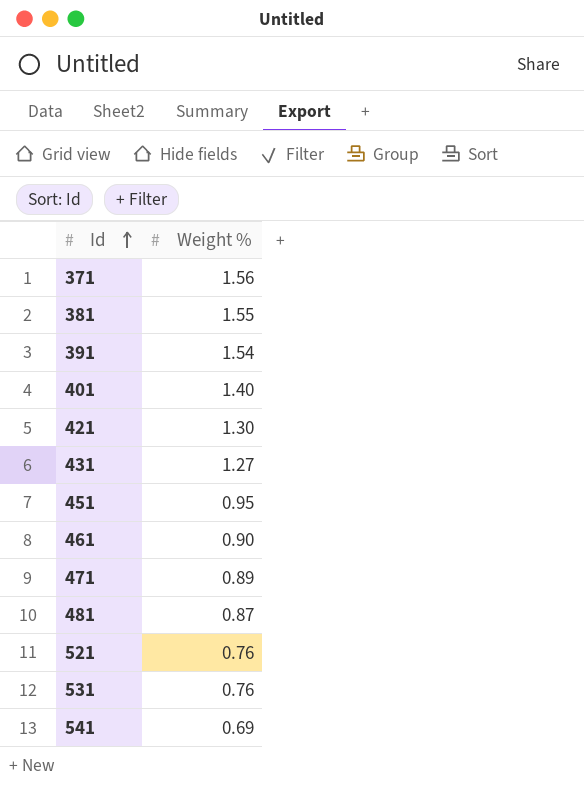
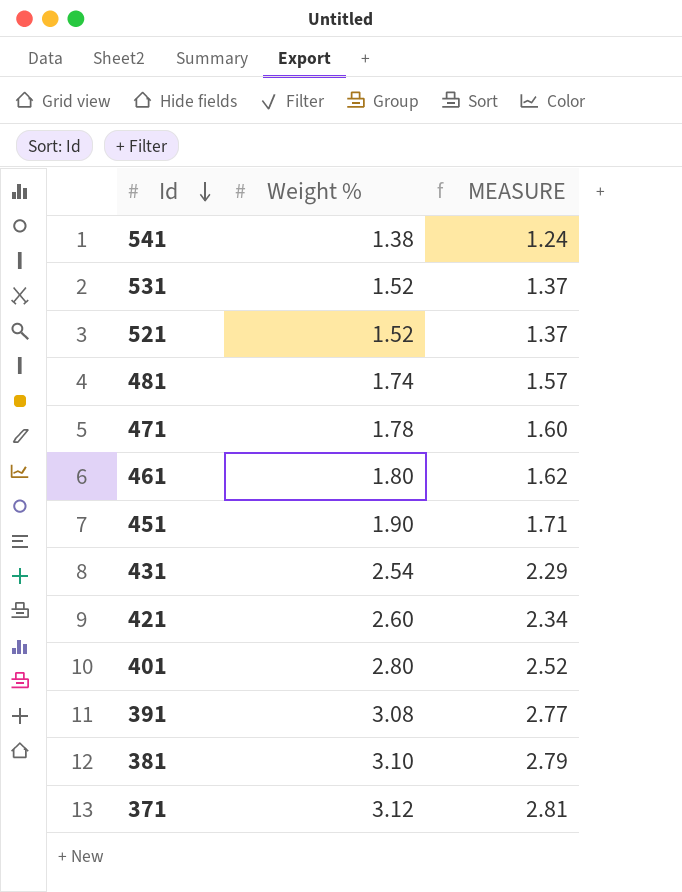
row order: Id ascending -> Id descending
column MEASURE | formula: none -> [Weight %] * 0.9
541 | Weight %: 0.69 -> 1.38
531 | Weight %: 0.76 -> 1.52
521 | Weight %: 0.76 -> 1.52
481 | Weight %: 0.87 -> 1.74
471 | Weight %: 0.89 -> 1.78
461 | Weight %: 0.90 -> 1.80
451 | Weight %: 0.95 -> 1.90
431 | Weight %: 1.27 -> 2.54
421 | Weight %: 1.30 -> 2.60
401 | Weight %: 1.40 -> 2.80
391 | Weight %: 1.54 -> 3.08
381 | Weight %: 1.55 -> 3.10
371 | Weight %: 1.56 -> 3.12

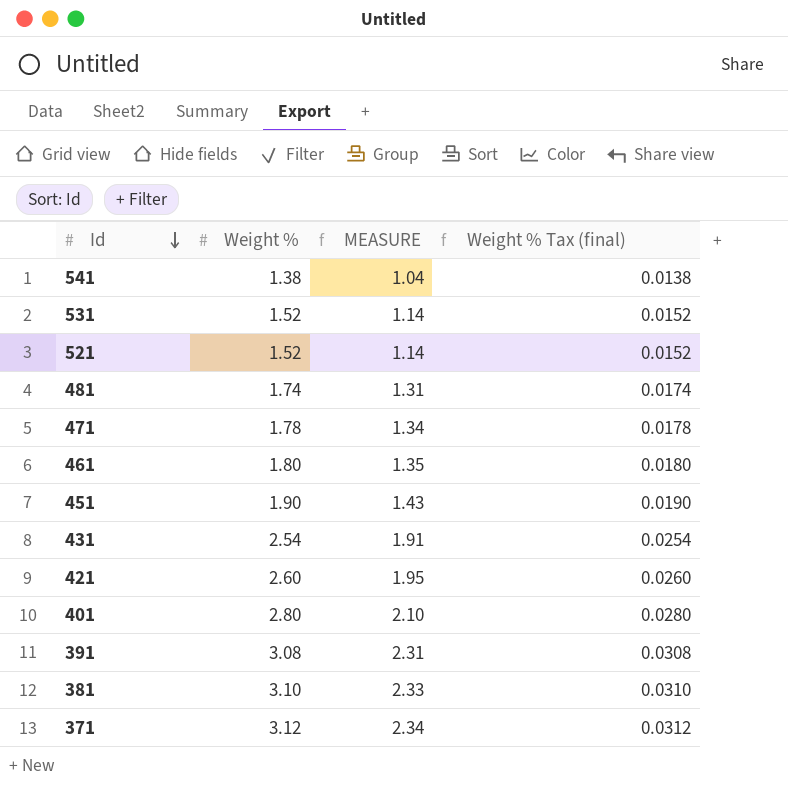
column MEASURE | formula: [Weight %] * 0.9 -> [Weight %] * 0.75
column Weight % Tax (final) | formula: none -> [Weight %] * 0.01

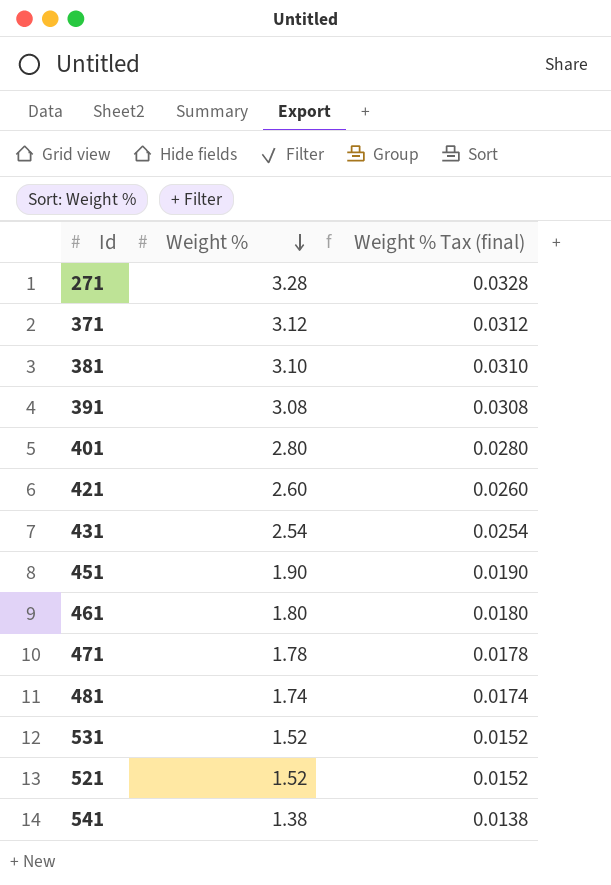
row order: Id descending -> Weight % descending
column MEASURE | formula: [Weight %] * 0.75 -> none
row 271: none -> 3.28 | 0.0328

